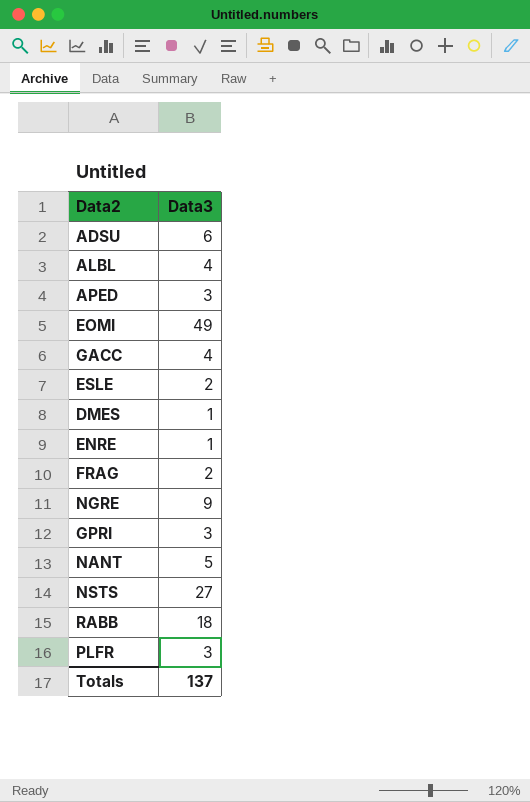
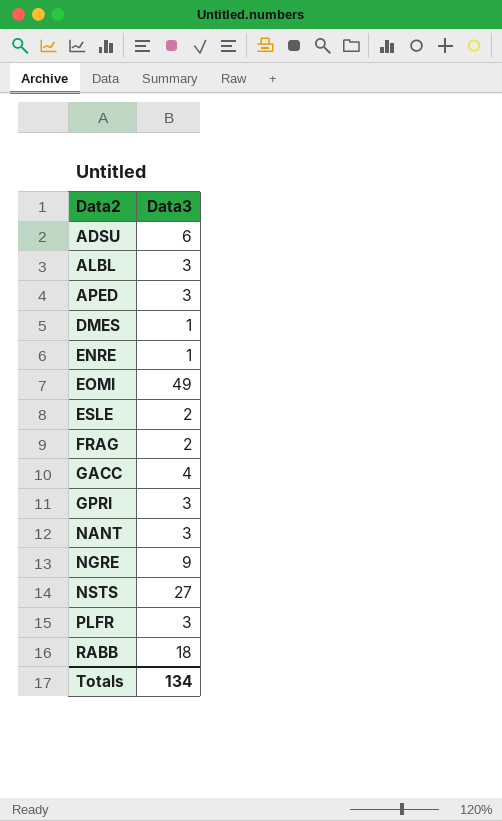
row order: none -> Data2 ascending
ALBL | Data3: 4 -> 3
NANT | Data3: 5 -> 3
Totals | Data3: 137 -> 134

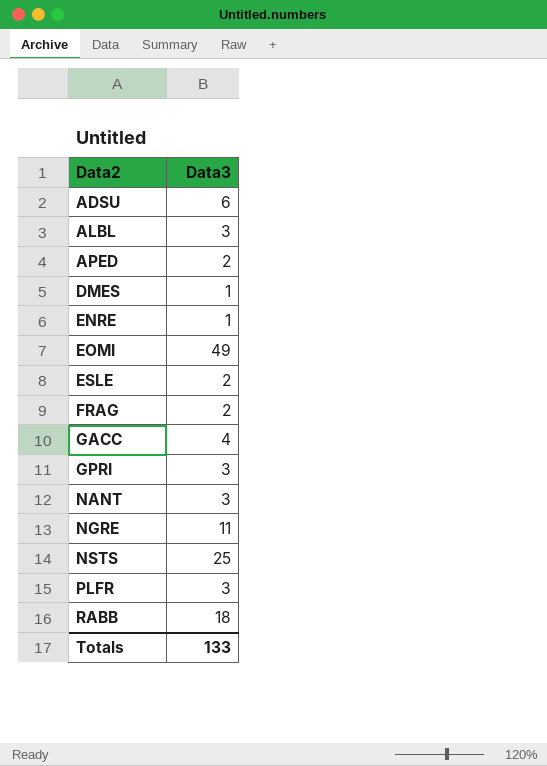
APED | Data3: 3 -> 2
NGRE | Data3: 9 -> 11
NSTS | Data3: 27 -> 25
Totals | Data3: 134 -> 133

